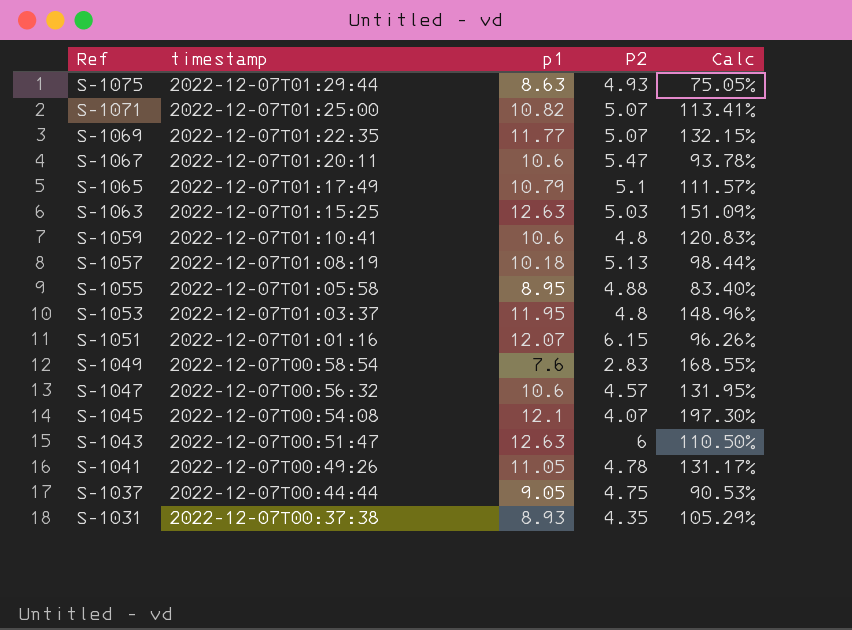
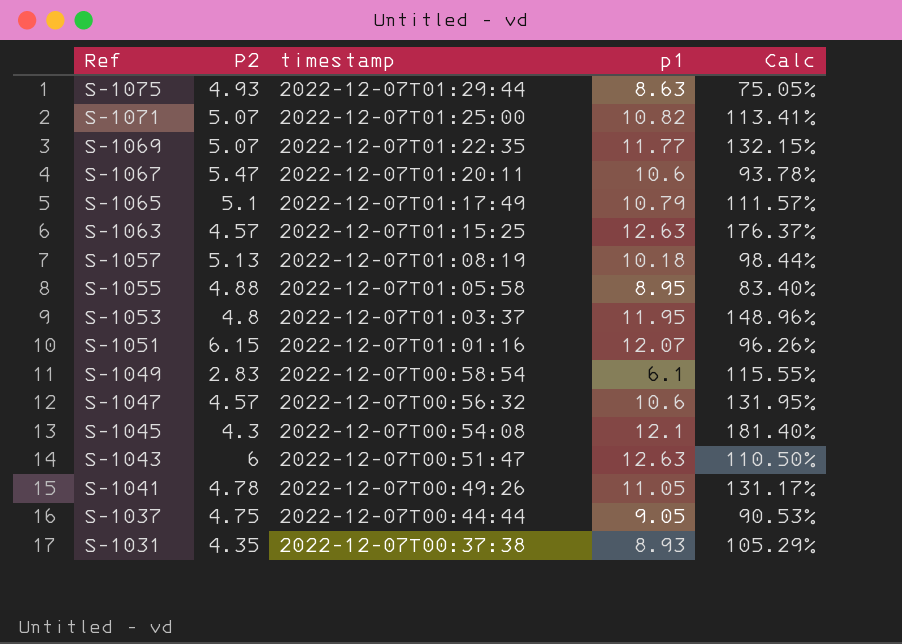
column P2 | position: 4 -> 2
row S-1059: 2022-12-07T01:10:41 | 10.6 | 4.8 | 120.83% -> none
S-1063 | P2: 5.03 -> 4.57
S-1063 | Calc: 151.09% -> 176.37%
S-1049 | p1: 7.6 -> 6.1
S-1049 | Calc: 168.55% -> 115.55%
S-1045 | P2: 4.07 -> 4.3
S-1045 | Calc: 197.30% -> 181.40%

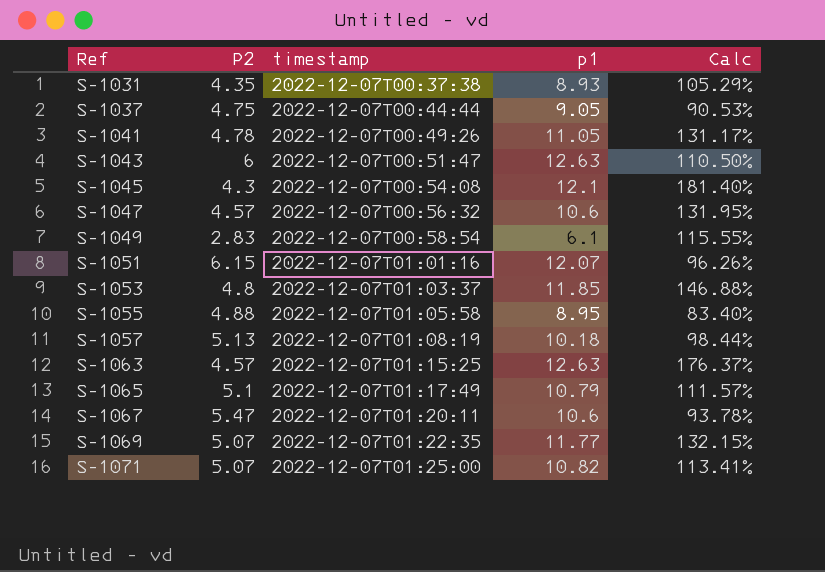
row order: Ref descending -> Ref ascending
row S-1075: 4.93 | 2022-12-07T01:29:44 | 8.63 | 75.05% -> none
S-1053 | p1: 11.95 -> 11.85
S-1053 | Calc: 148.96% -> 146.88%

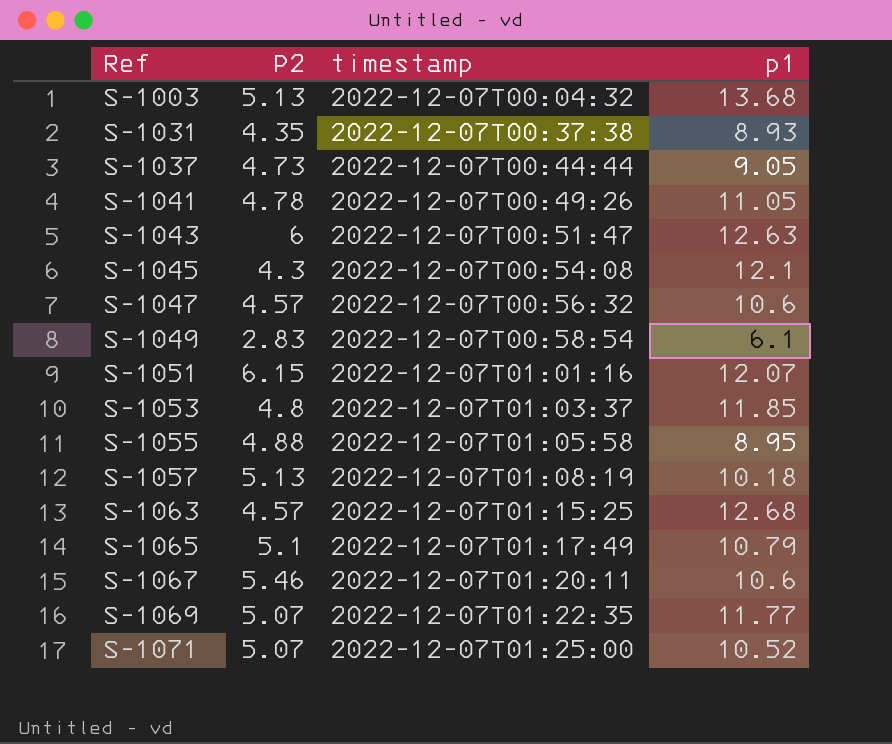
column Calc | formula: ([p1] - [P2]) / [P2] -> none
row S-1003: none -> 5.13 | 2022-12-07T00:04:32 | 13.68
S-1037 | P2: 4.75 -> 4.73
S-1063 | p1: 12.63 -> 12.68
S-1067 | P2: 5.47 -> 5.46
S-1071 | p1: 10.82 -> 10.52

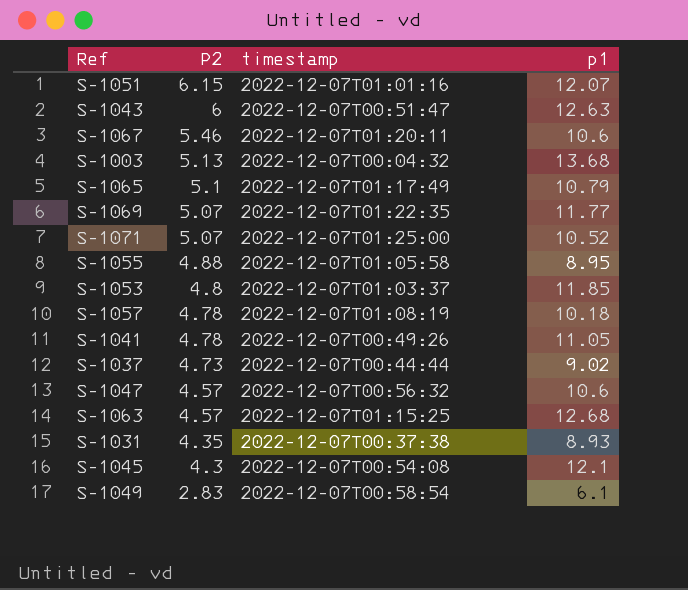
row order: Ref ascending -> P2 descending
S-1057 | P2: 5.13 -> 4.78
S-1037 | p1: 9.05 -> 9.02

